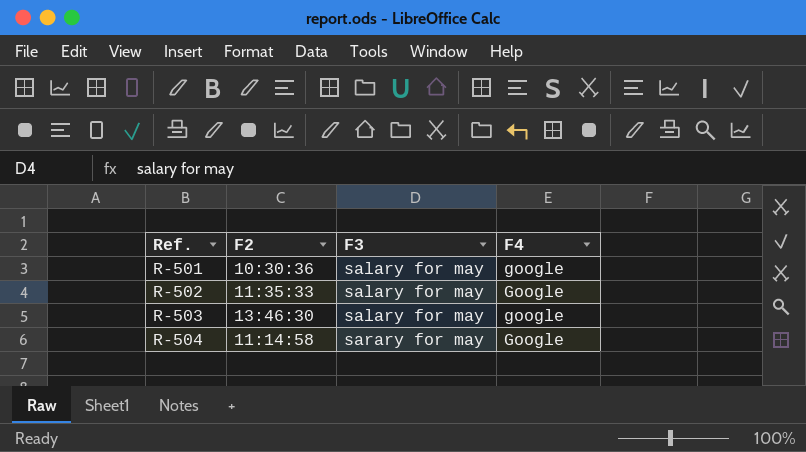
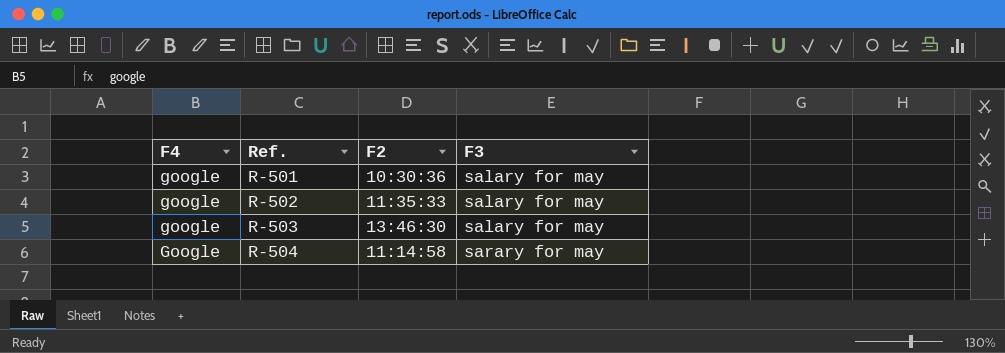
column F4 | position: 4 -> 1
R-502 | F4: Google -> google

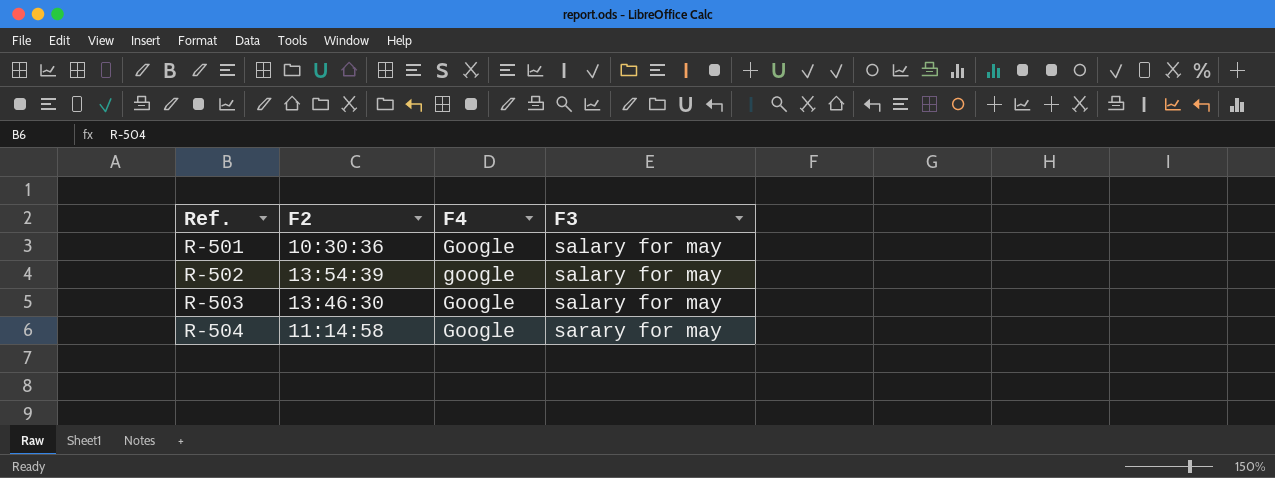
column F4 | position: 1 -> 3
R-501 | F4: google -> Google
R-502 | F2: 11:35:33 -> 13:54:39
R-503 | F4: google -> Google

